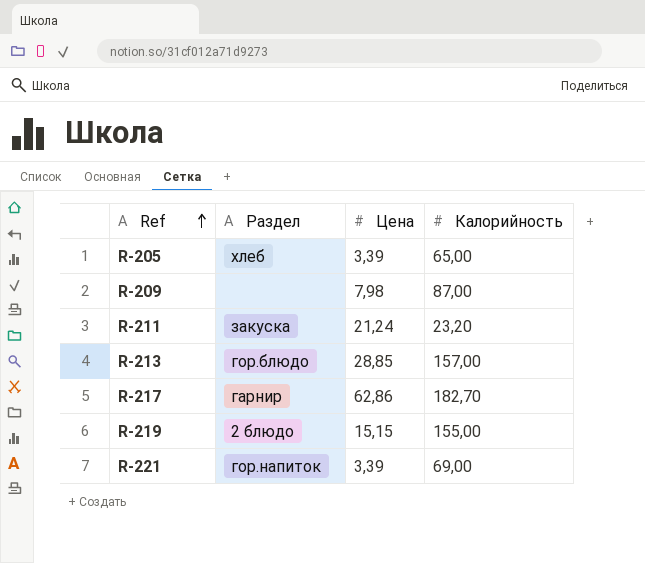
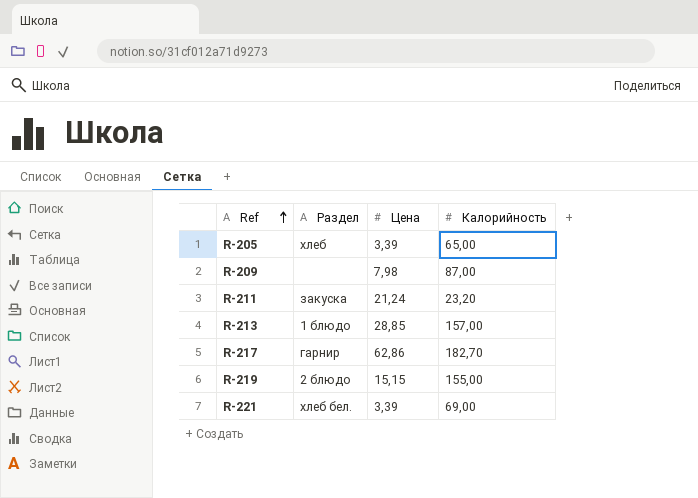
R-213 | Раздел: гор.блюдо -> 1 блюдо
R-221 | Раздел: гор.напиток -> хлеб бел.

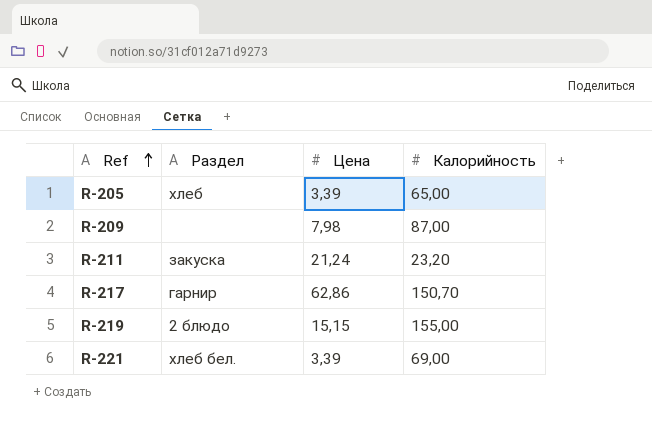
row R-213: 1 блюдо | 28,85 | 157,00 -> none
R-217 | Калорийность: 182,70 -> 150,70

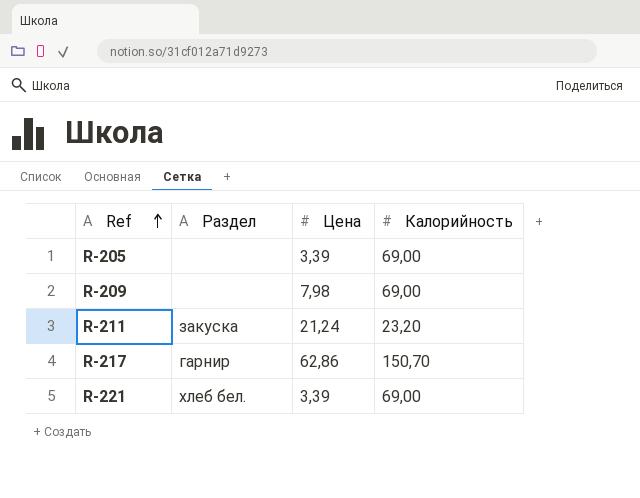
row R-219: 2 блюдо | 15,15 | 155,00 -> none
R-205 | Раздел: хлеб -> none
R-205 | Калорийность: 65,00 -> 69,00
R-209 | Калорийность: 87,00 -> 69,00

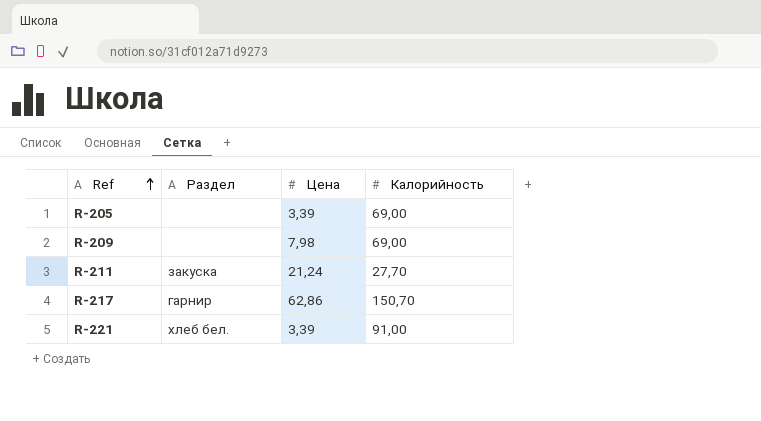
R-211 | Калорийность: 23,20 -> 27,70
R-221 | Калорийность: 69,00 -> 91,00

